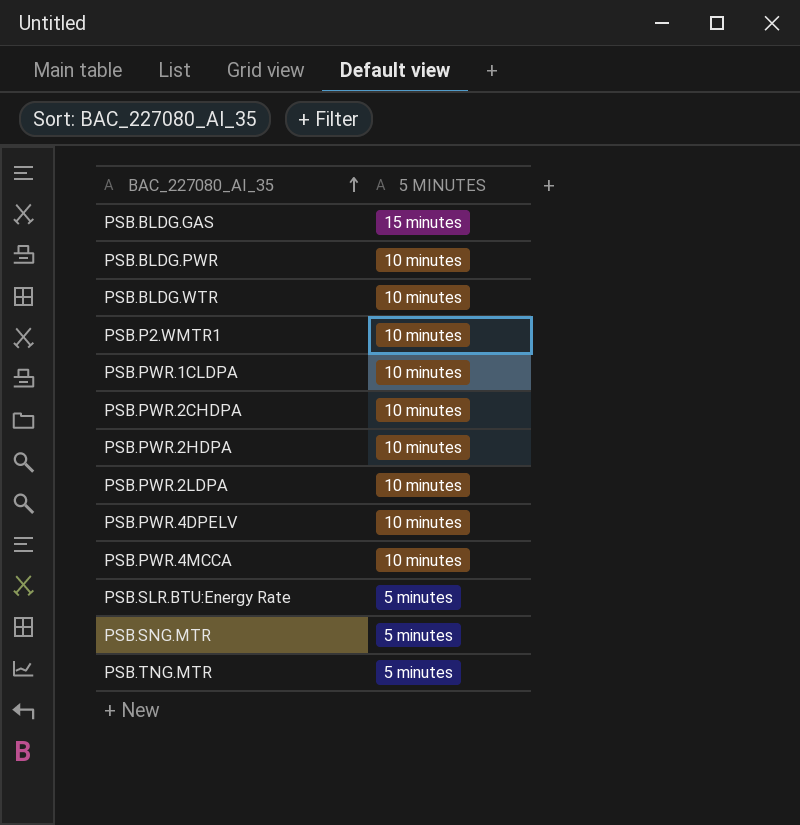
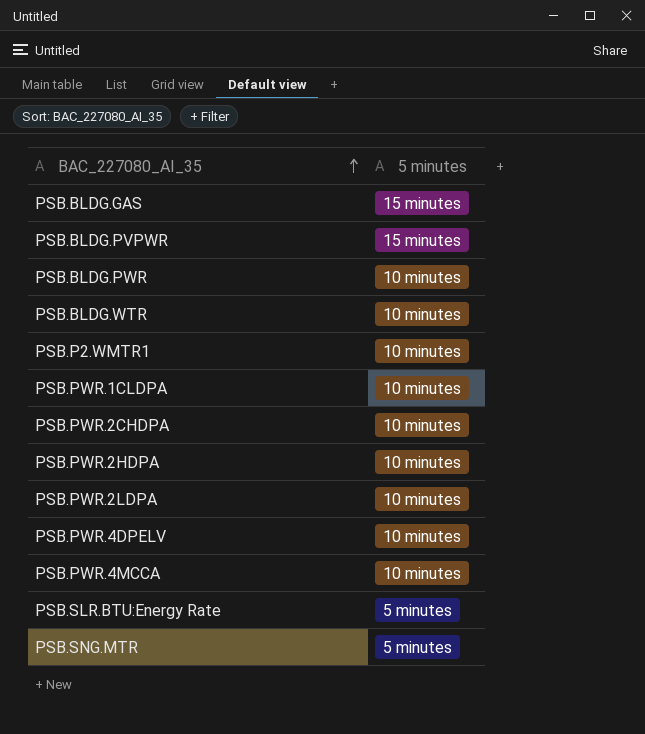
column name: 5 MINUTES -> 5 minutes
row PSB.TNG.MTR: 5 minutes -> none
row PSB.BLDG.PVPWR: none -> 15 minutes

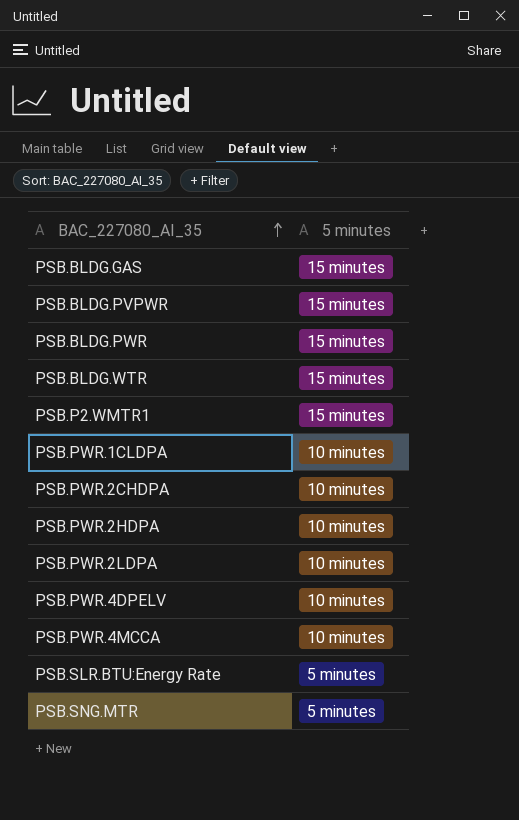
PSB.BLDG.PWR | 5 minutes: 10 minutes -> 15 minutes
PSB.BLDG.WTR | 5 minutes: 10 minutes -> 15 minutes
PSB.P2.WMTR1 | 5 minutes: 10 minutes -> 15 minutes

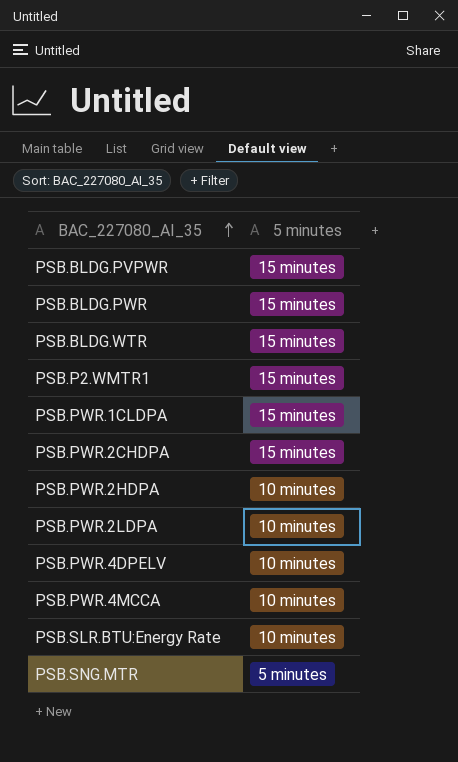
row PSB.BLDG.GAS: 15 minutes -> none
PSB.PWR.1CLDPA | 5 minutes: 10 minutes -> 15 minutes
PSB.PWR.2CHDPA | 5 minutes: 10 minutes -> 15 minutes
PSB.SLR.BTU:Energy Rate | 5 minutes: 5 minutes -> 10 minutes

